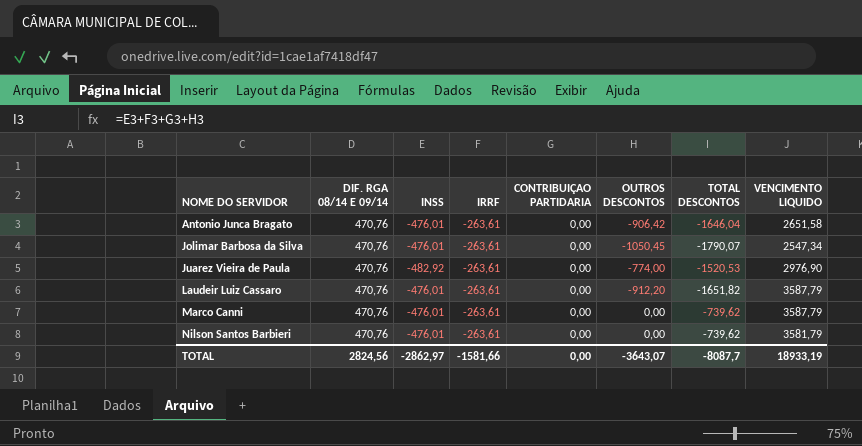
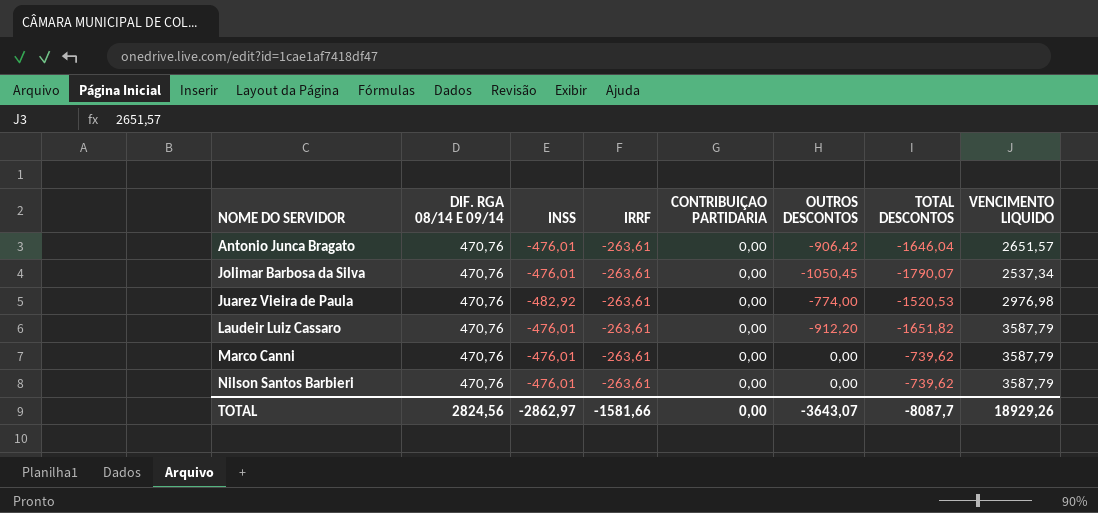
Antonio Junca Bragato | VENCIMENTO LIQUIDO: 2651,58 -> 2651,57
Jolimar Barbosa da Silva | VENCIMENTO LIQUIDO: 2547,34 -> 2537,34
Juarez Vieira de Paula | VENCIMENTO LIQUIDO: 2976,90 -> 2976,98
Nilson Santos Barbieri | VENCIMENTO LIQUIDO: 3581,79 -> 3587,79
TOTAL | VENCIMENTO LIQUIDO: 18933,19 -> 18929,26

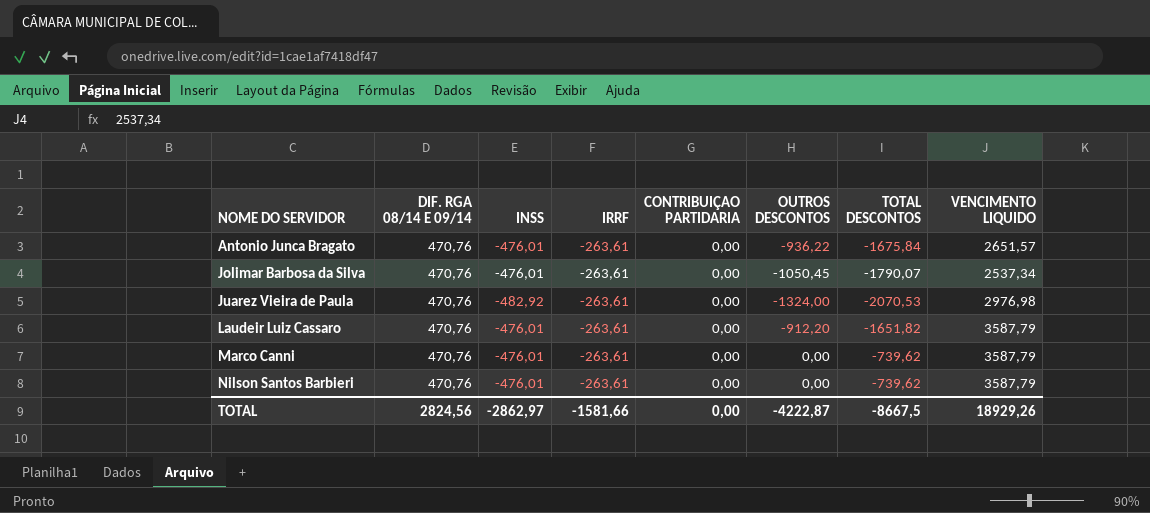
Antonio Junca Bragato | OUTROS DESCONTOS: -906,42 -> -936,22
Antonio Junca Bragato | TOTAL DESCONTOS: -1646,04 -> -1675,84
Juarez Vieira de Paula | OUTROS DESCONTOS: -774,00 -> -1324,00
Juarez Vieira de Paula | TOTAL DESCONTOS: -1520,53 -> -2070,53
TOTAL | OUTROS DESCONTOS: -3643,07 -> -4222,87
TOTAL | TOTAL DESCONTOS: -8087,7 -> -8667,5

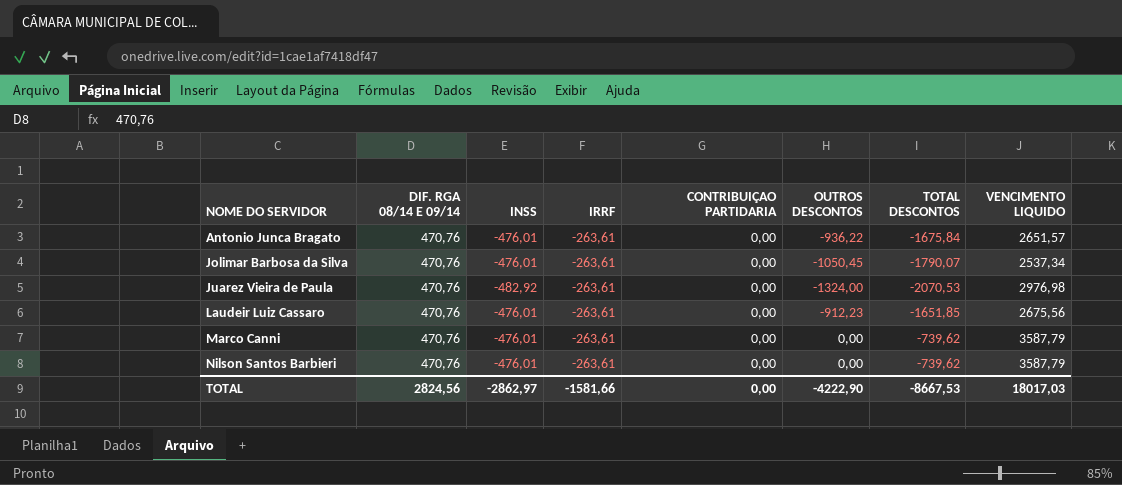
Laudeir Luiz Cassaro | OUTROS DESCONTOS: -912,20 -> -912,23
Laudeir Luiz Cassaro | TOTAL DESCONTOS: -1651,82 -> -1651,85
Laudeir Luiz Cassaro | VENCIMENTO LIQUIDO: 3587,79 -> 2675,56
TOTAL | OUTROS DESCONTOS: -4222,87 -> -4222,90
TOTAL | TOTAL DESCONTOS: -8667,5 -> -8667,53
TOTAL | VENCIMENTO LIQUIDO: 18929,26 -> 18017,03

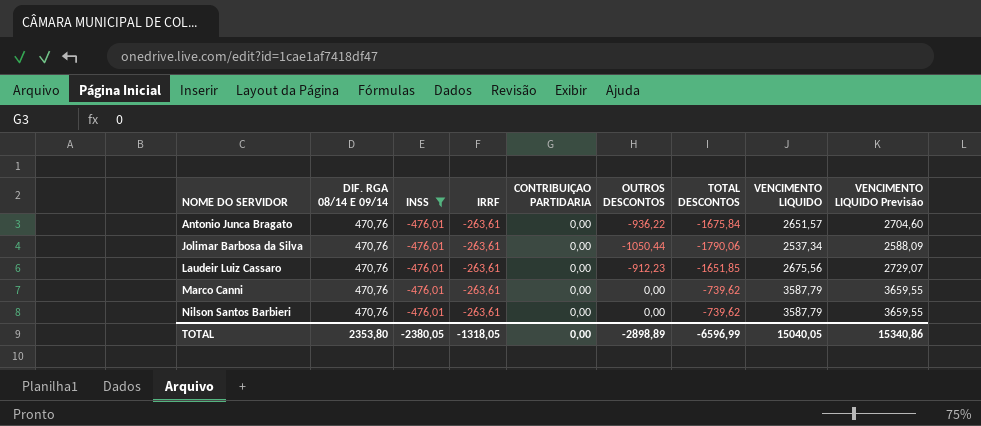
filter: none -> INSS = -476,01
column VENCIMENTO LIQUIDO Previsão | formula: none -> [VENCIMENTO LIQUIDO] * 1,02
Jolimar Barbosa da Silva | OUTROS DESCONTOS: -1050,45 -> -1050,44
Jolimar Barbosa da Silva | TOTAL DESCONTOS: -1790,07 -> -1790,06
TOTAL | DIF. RGA 08/14 E 09/14: 2824,56 -> 2353,80
TOTAL | INSS: -2862,97 -> -2380,05
TOTAL | IRRF: -1581,66 -> -1318,05
TOTAL | OUTROS DESCONTOS: -4222,90 -> -2898,89
TOTAL | TOTAL DESCONTOS: -8667,53 -> -6596,99
TOTAL | VENCIMENTO LIQUIDO: 18017,03 -> 15040,05

